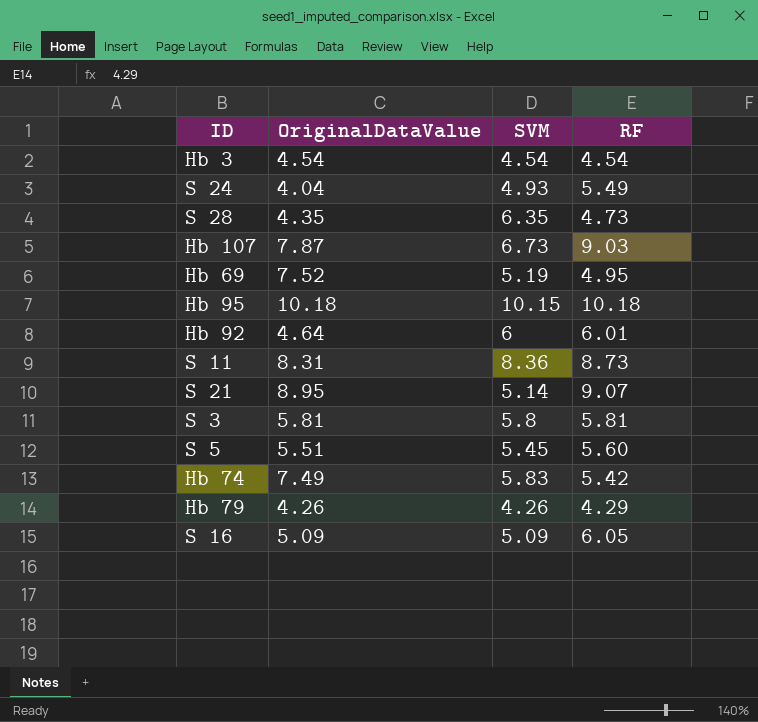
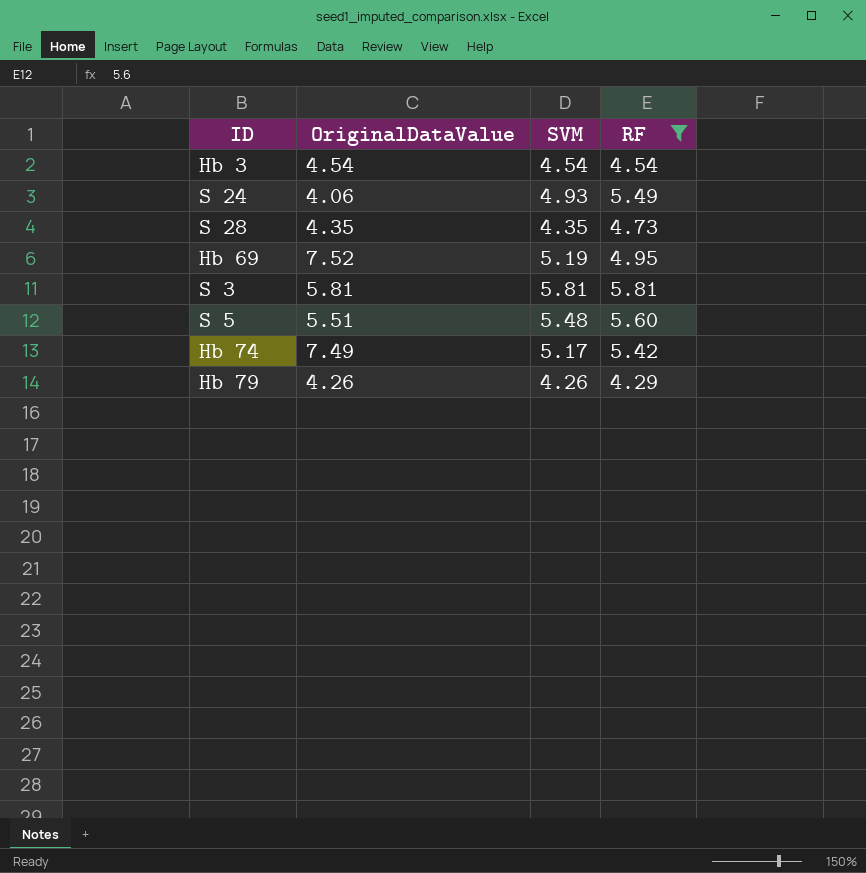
filter: none -> RF <= 5.81
S 24 | OriginalDataValue: 4.04 -> 4.06
S 28 | SVM: 6.35 -> 4.35
S 3 | SVM: 5.8 -> 5.81
S 5 | SVM: 5.45 -> 5.48
Hb 74 | SVM: 5.83 -> 5.17

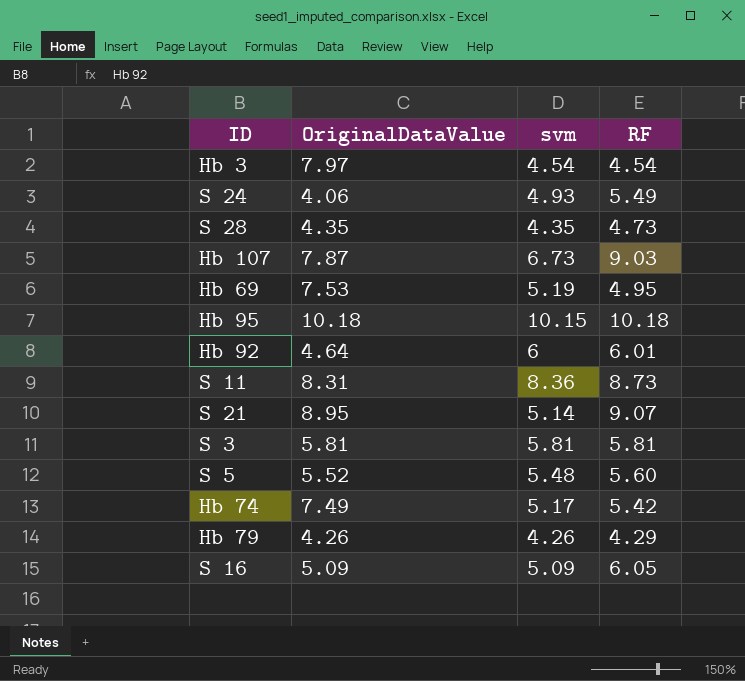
filter: RF <= 5.81 -> none
column name: SVM -> svm
Hb 3 | OriginalDataValue: 4.54 -> 7.97
Hb 69 | OriginalDataValue: 7.52 -> 7.53
S 5 | OriginalDataValue: 5.51 -> 5.52

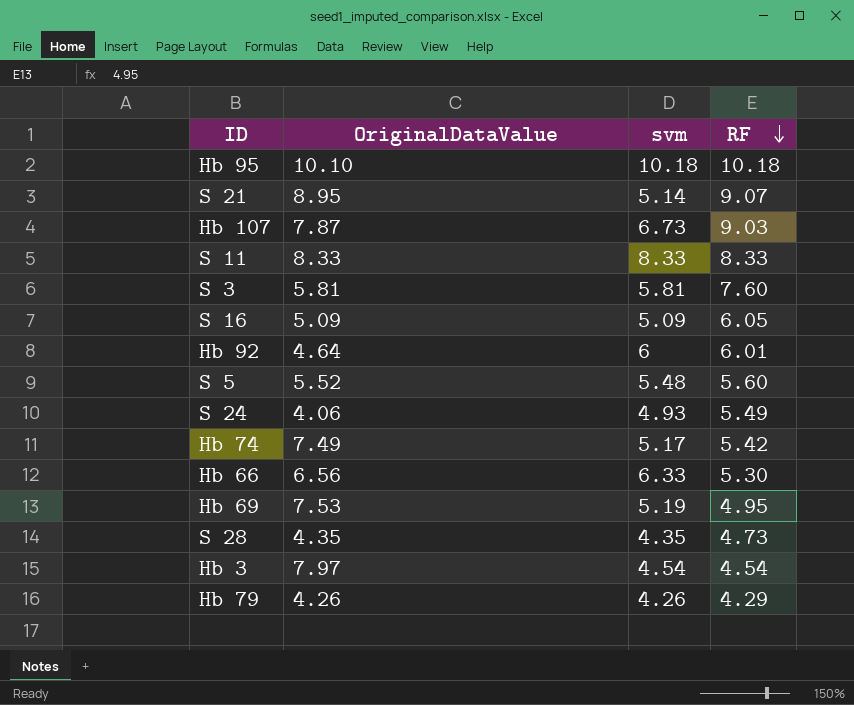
row order: none -> RF descending
Hb 95 | OriginalDataValue: 10.18 -> 10.10
Hb 95 | svm: 10.15 -> 10.18
S 11 | OriginalDataValue: 8.31 -> 8.33
S 11 | svm: 8.36 -> 8.33
S 11 | RF: 8.73 -> 8.33
S 3 | RF: 5.81 -> 7.60
row Hb 66: none -> 6.56 | 6.33 | 5.30

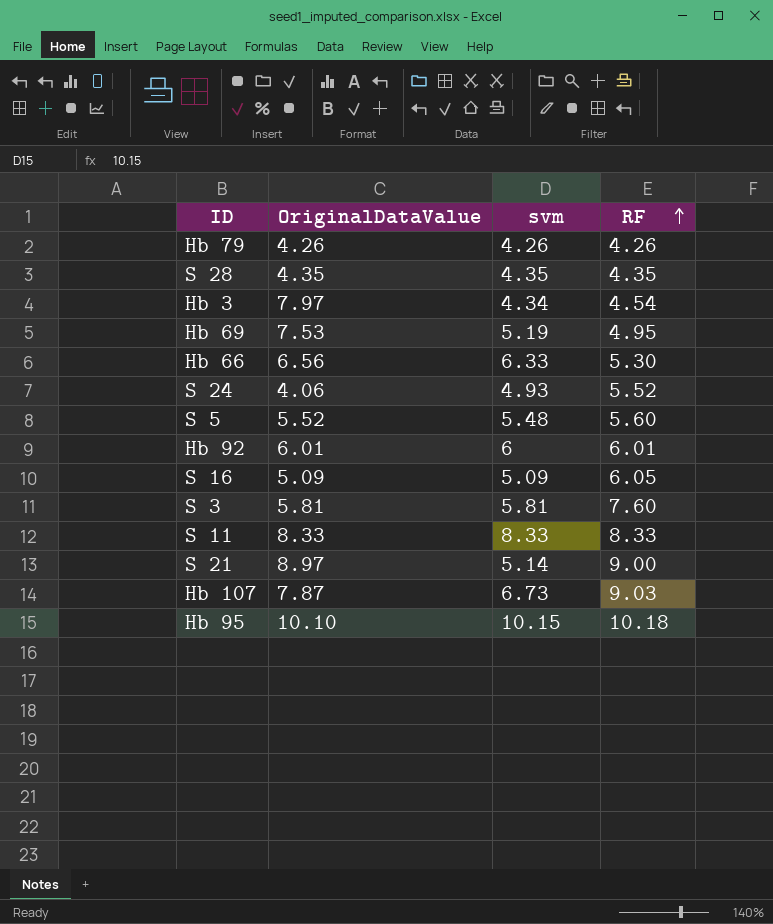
row order: RF descending -> RF ascending
row Hb 74: 7.49 | 5.17 | 5.42 -> none
Hb 79 | RF: 4.29 -> 4.26
S 28 | RF: 4.73 -> 4.35
Hb 3 | svm: 4.54 -> 4.34
S 24 | RF: 5.49 -> 5.52
Hb 92 | OriginalDataValue: 4.64 -> 6.01
S 21 | OriginalDataValue: 8.95 -> 8.97
S 21 | RF: 9.07 -> 9.00
Hb 95 | svm: 10.18 -> 10.15

